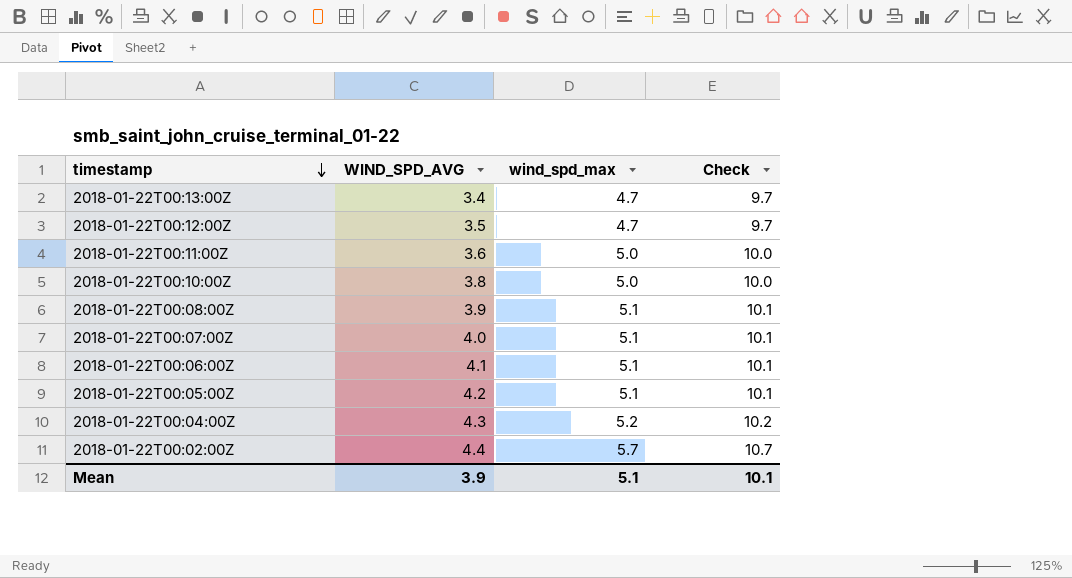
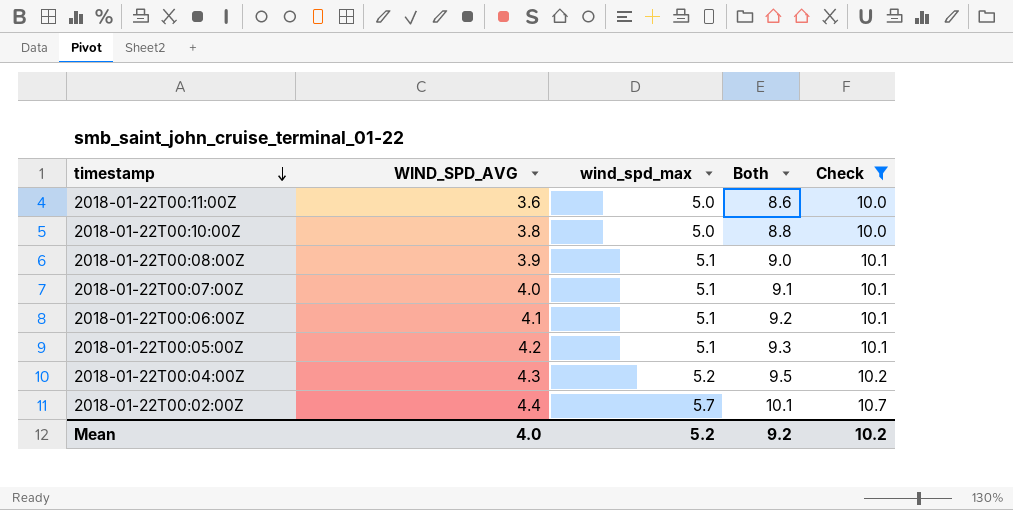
filter: none -> Check != 9.7
column Both | formula: none -> [WIND_SPD_AVG] + [wind_spd_max]
Mean | WIND_SPD_AVG: 3.9 -> 4.0
Mean | wind_spd_max: 5.1 -> 5.2
Mean | Check: 10.1 -> 10.2

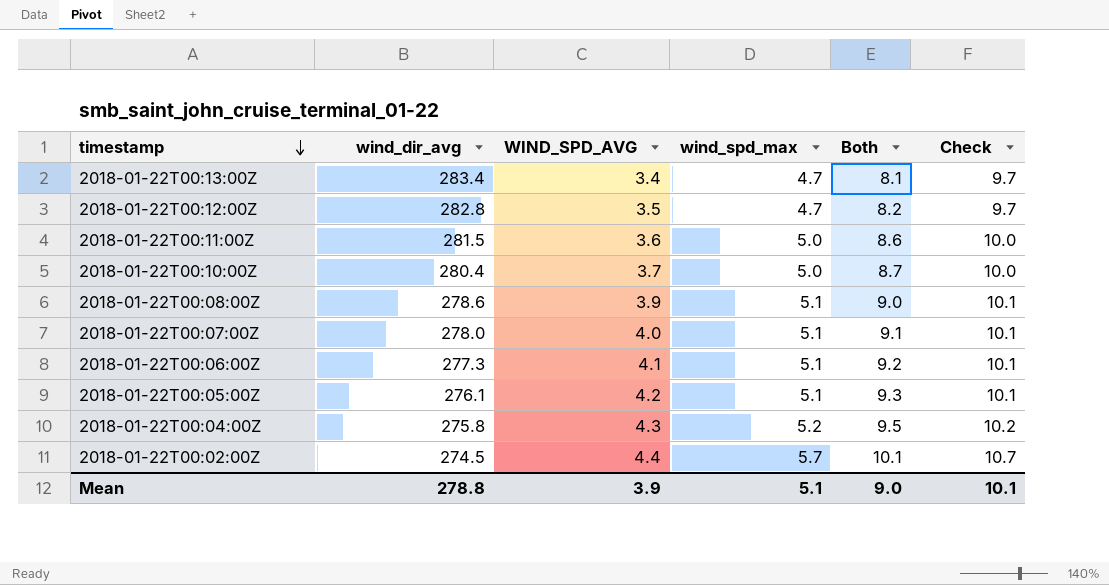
filter: Check != 9.7 -> none
column wind_dir_avg | position: none -> 2
2018-01-22T00:10:00Z | WIND_SPD_AVG: 3.8 -> 3.7
2018-01-22T00:10:00Z | Both: 8.8 -> 8.7
Mean | WIND_SPD_AVG: 4.0 -> 3.9
Mean | wind_spd_max: 5.2 -> 5.1
Mean | Both: 9.2 -> 9.0
Mean | Check: 10.2 -> 10.1

